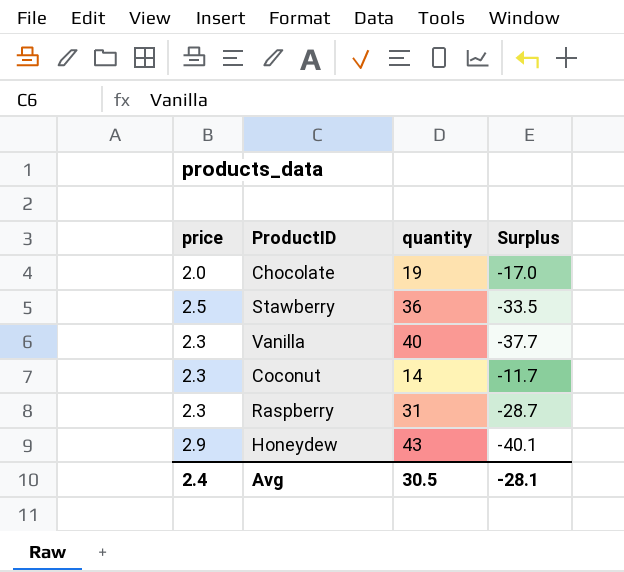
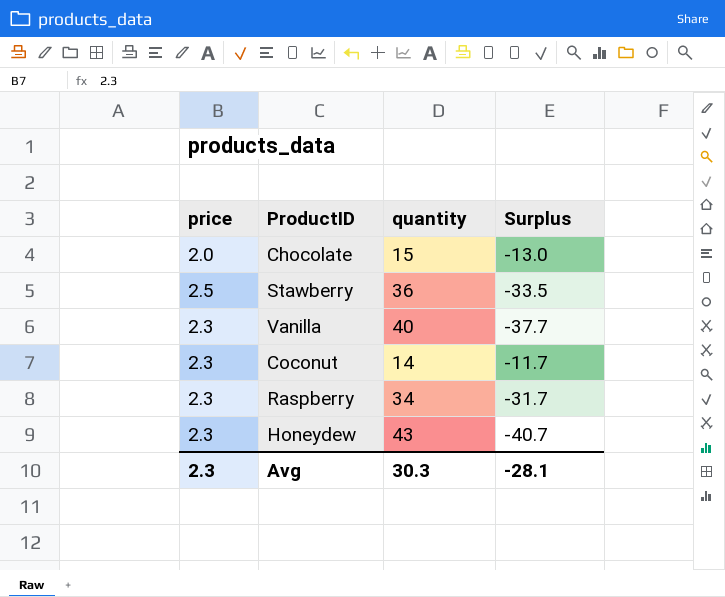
Chocolate | quantity: 19 -> 15
Chocolate | Surplus: -17.0 -> -13.0
Raspberry | quantity: 31 -> 34
Raspberry | Surplus: -28.7 -> -31.7
Honeydew | price: 2.9 -> 2.3
Honeydew | Surplus: -40.1 -> -40.7
Avg | price: 2.4 -> 2.3
Avg | quantity: 30.5 -> 30.3

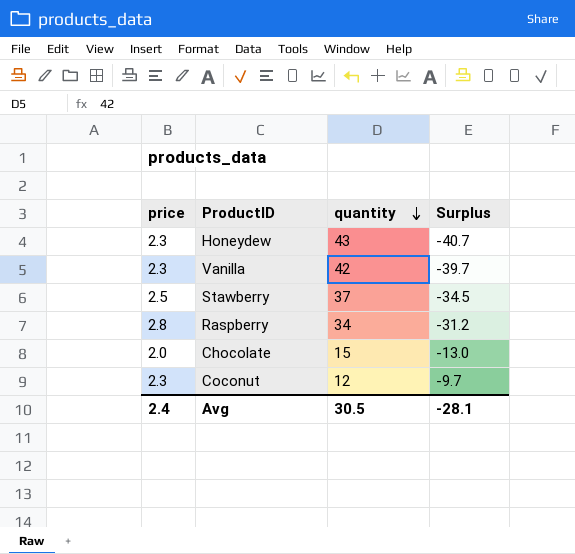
row order: none -> quantity descending
Vanilla | quantity: 40 -> 42
Vanilla | Surplus: -37.7 -> -39.7
Stawberry | quantity: 36 -> 37
Stawberry | Surplus: -33.5 -> -34.5
Raspberry | price: 2.3 -> 2.8
Raspberry | Surplus: -31.7 -> -31.2
Coconut | quantity: 14 -> 12
Coconut | Surplus: -11.7 -> -9.7
Avg | price: 2.3 -> 2.4
Avg | quantity: 30.3 -> 30.5

